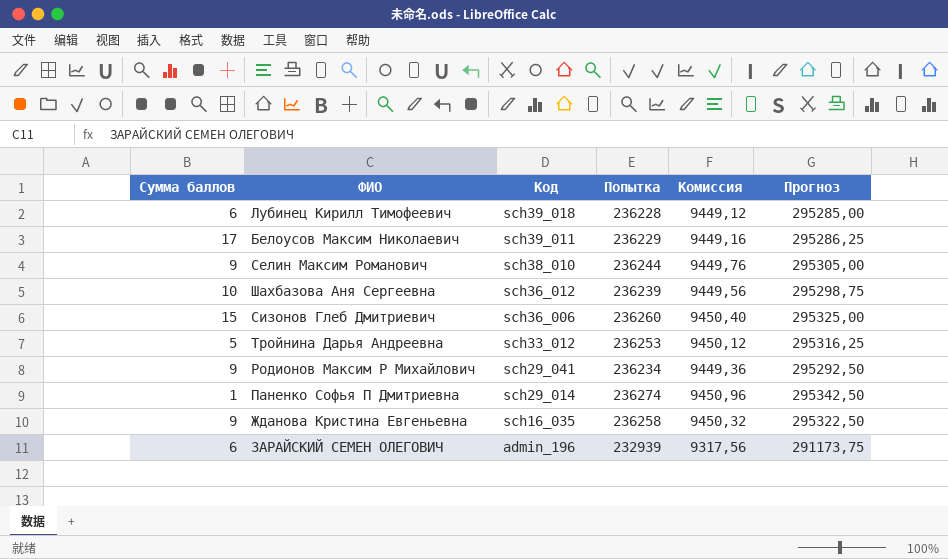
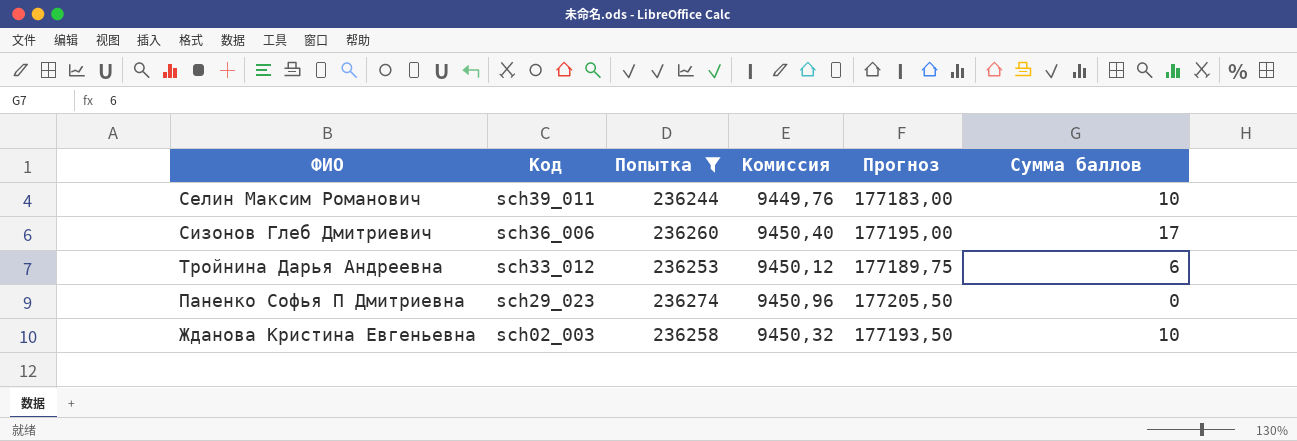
filter: none -> Попытка >= 236244
column Прогноз | formula: [Попытка] * 1,25 -> [Попытка] * 0,75
column Сумма баллов | position: 1 -> 6
Селин Максим Романович | Код: sch38_010 -> sch39_011
Селин Максим Романович | Сумма баллов: 9 -> 10
Сизонов Глеб Дмитриевич | Сумма баллов: 15 -> 17
Тройнина Дарья Андреевна | Сумма баллов: 5 -> 6
Паненко Софья П Дмитриевна | Код: sch29_014 -> sch29_023
Паненко Софья П Дмитриевна | Сумма баллов: 1 -> 0
Жданова Кристина Евгеньевна | Код: sch16_035 -> sch02_003
Жданова Кристина Евгеньевна | Сумма баллов: 9 -> 10

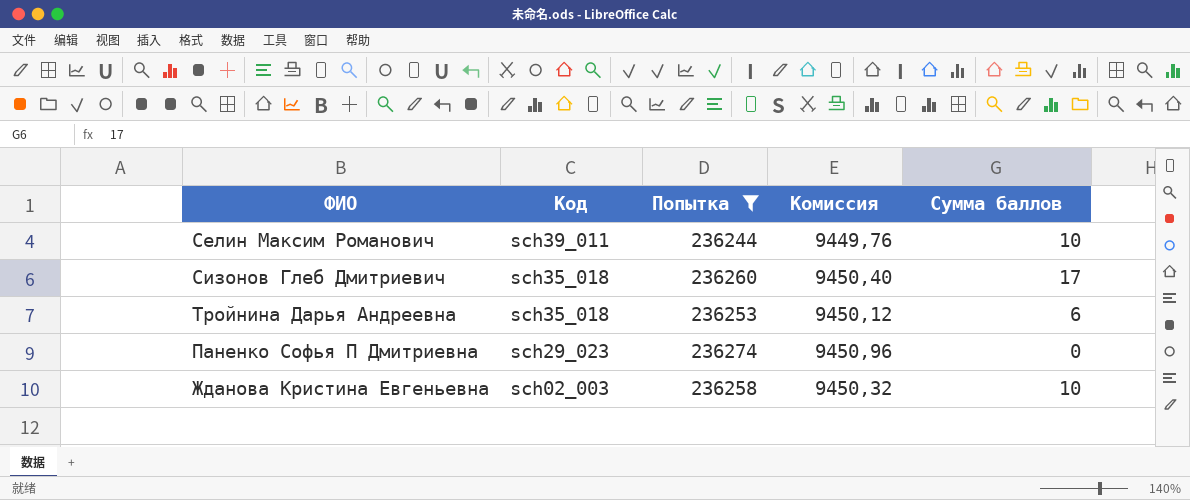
column Прогноз | formula: [Попытка] * 0,75 -> none
Сизонов Глеб Дмитриевич | Код: sch36_006 -> sch35_018
Тройнина Дарья Андреевна | Код: sch33_012 -> sch35_018

